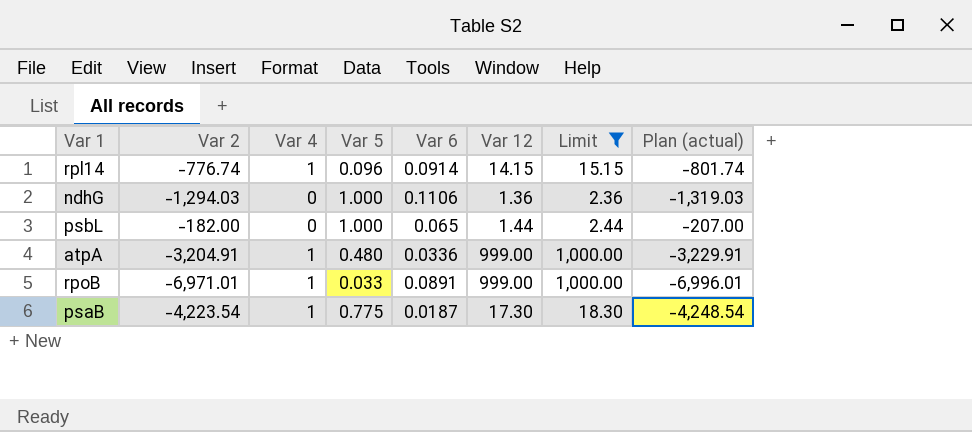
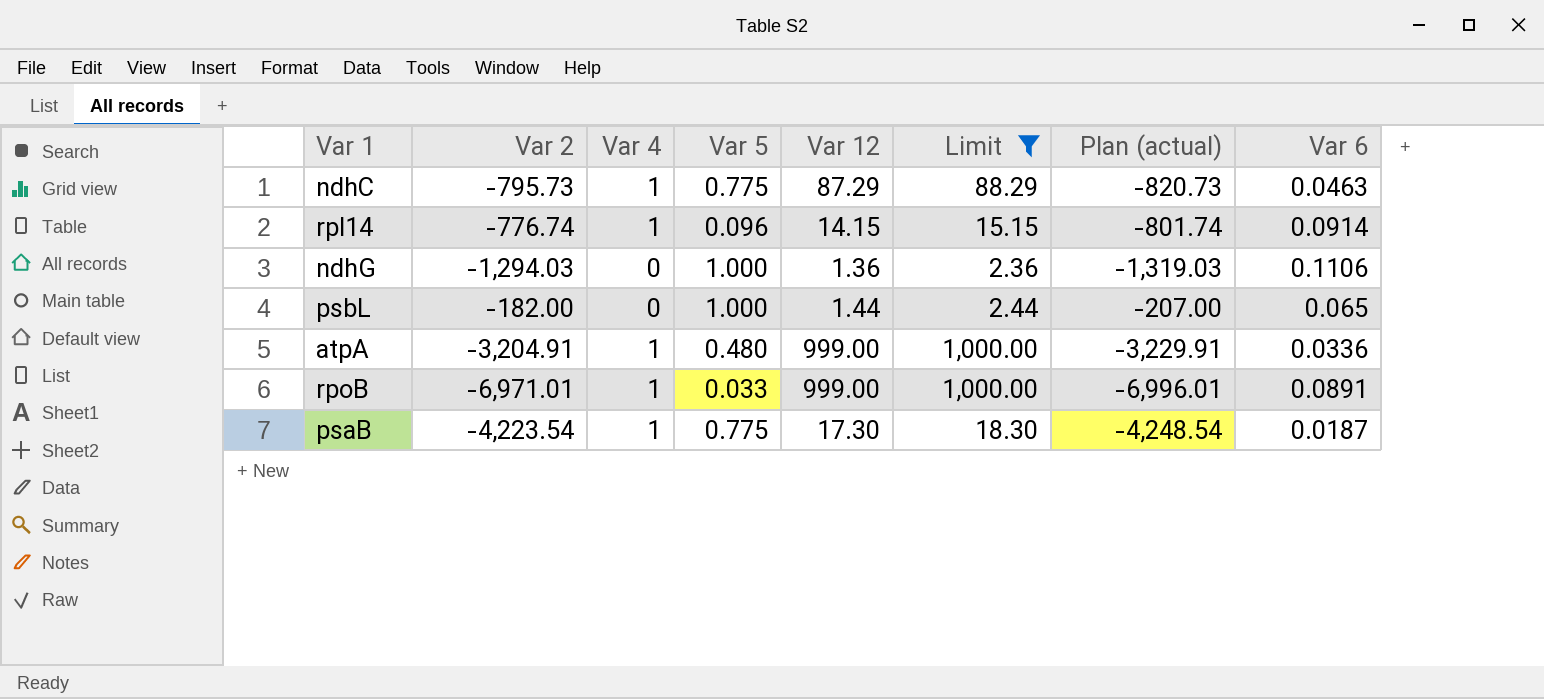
column Var 6 | position: 5 -> 8
row ndhC: none -> -795.73 | 1 | 0.775 | 87.29 | 88.29 | -820.73 | 0.0463

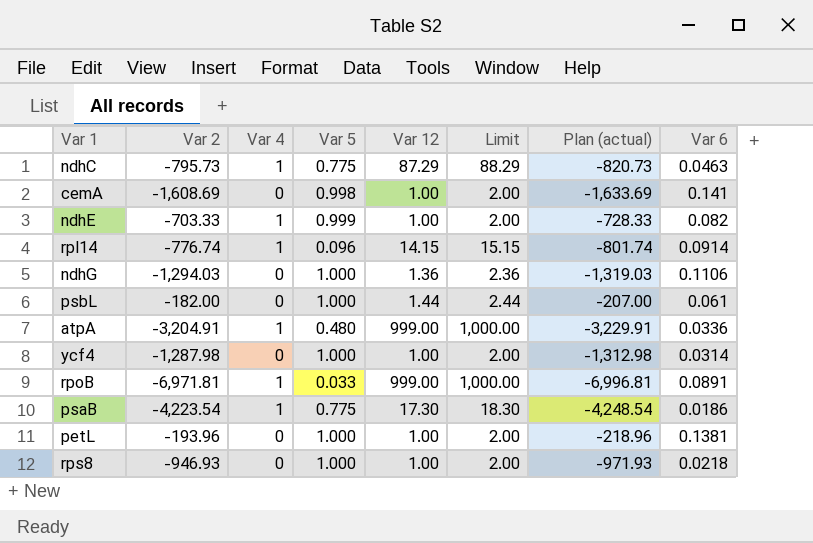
filter: Limit != 2.00 -> none
psbL | Var 6: 0.065 -> 0.061
rpoB | Var 2: -6,971.01 -> -6,971.81
rpoB | Plan (actual): -6,996.01 -> -6,996.81
psaB | Var 6: 0.0187 -> 0.0186

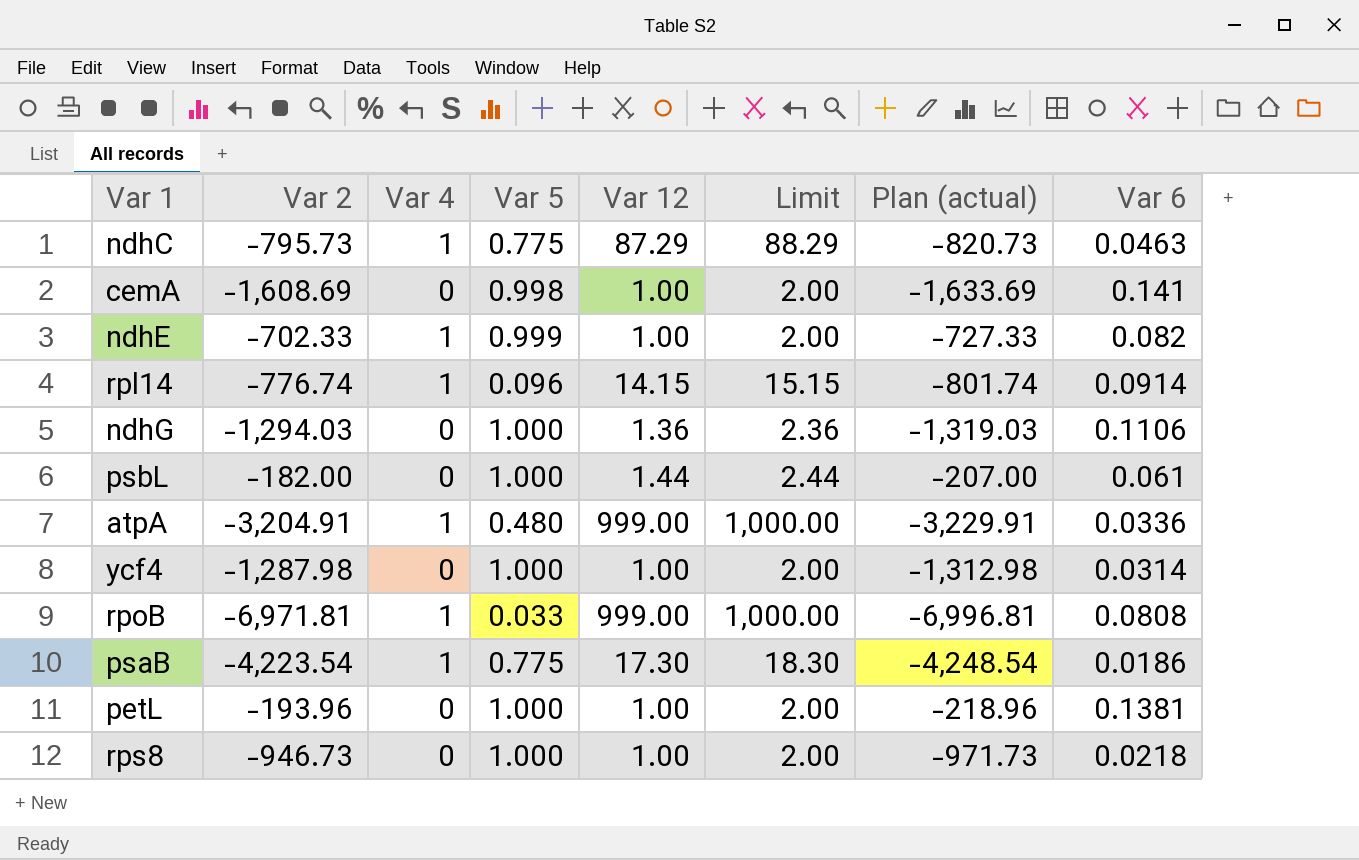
ndhE | Var 2: -703.33 -> -702.33
ndhE | Plan (actual): -728.33 -> -727.33
rpoB | Var 6: 0.0891 -> 0.0808
rps8 | Var 2: -946.93 -> -946.73
rps8 | Plan (actual): -971.93 -> -971.73

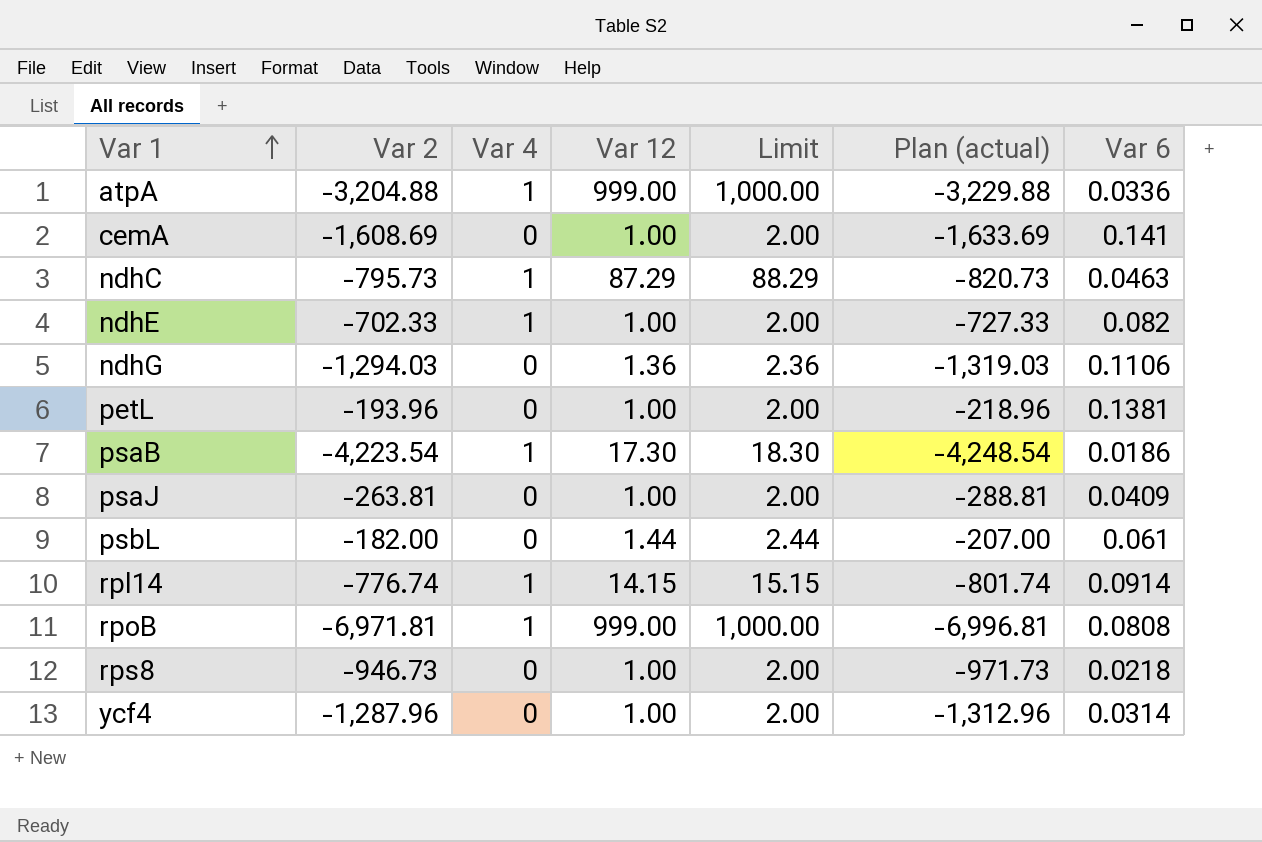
row order: none -> Var 1 ascending
column Var 5 | position: 4 -> none
atpA | Var 2: -3,204.91 -> -3,204.88
atpA | Plan (actual): -3,229.91 -> -3,229.88
row psaJ: none -> -263.81 | 0 | 1.00 | 2.00 | -288.81 | 0.0409
ycf4 | Var 2: -1,287.98 -> -1,287.96
ycf4 | Plan (actual): -1,312.98 -> -1,312.96

